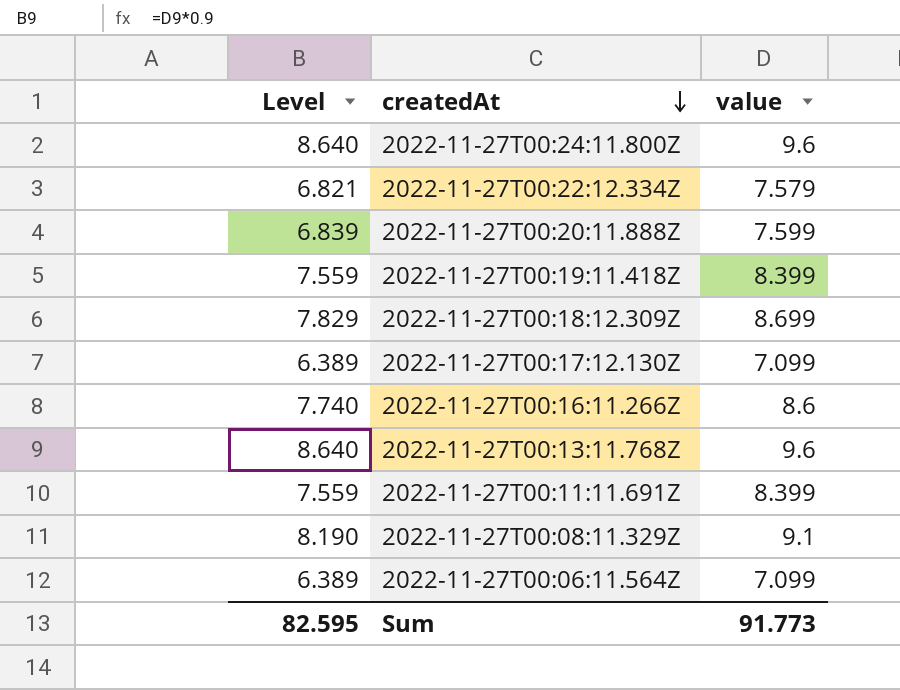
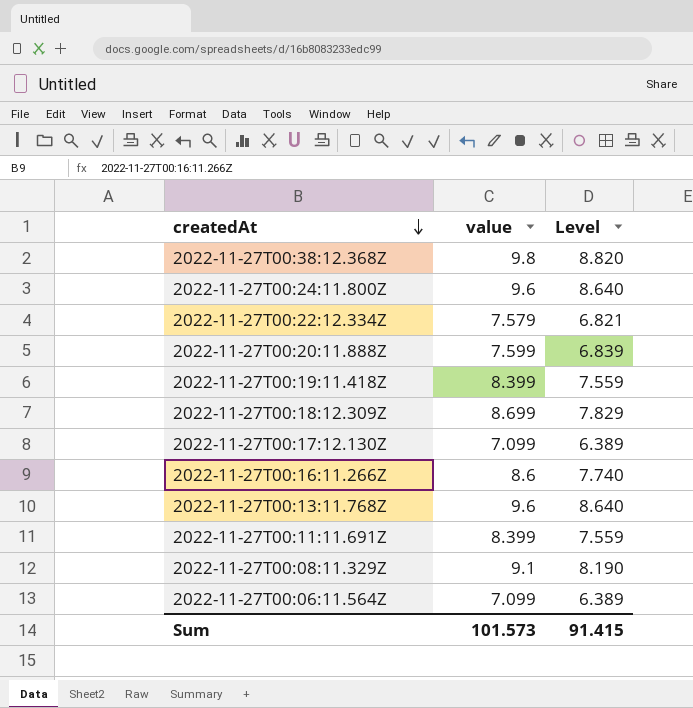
column Level | position: 1 -> 3
row 2022-11-27T00:38:12.368Z: none -> 9.8 | 8.820
Sum | value: 91.773 -> 101.573
Sum | Level: 82.595 -> 91.415

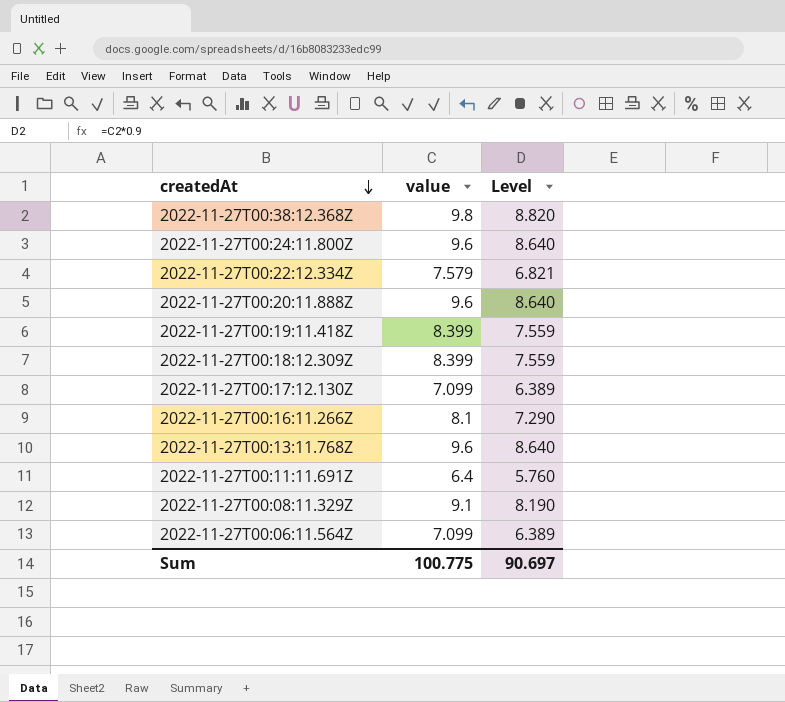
2022-11-27T00:20:11.888Z | value: 7.599 -> 9.6
2022-11-27T00:20:11.888Z | Level: 6.839 -> 8.640
2022-11-27T00:18:12.309Z | value: 8.699 -> 8.399
2022-11-27T00:18:12.309Z | Level: 7.829 -> 7.559
2022-11-27T00:16:11.266Z | value: 8.6 -> 8.1
2022-11-27T00:16:11.266Z | Level: 7.740 -> 7.290
2022-11-27T00:11:11.691Z | value: 8.399 -> 6.4
2022-11-27T00:11:11.691Z | Level: 7.559 -> 5.760
Sum | value: 101.573 -> 100.775
Sum | Level: 91.415 -> 90.697

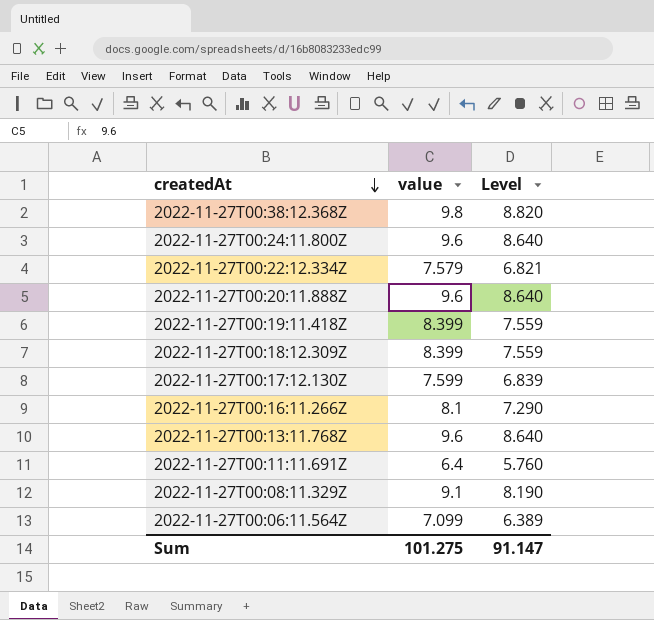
2022-11-27T00:17:12.130Z | value: 7.099 -> 7.599
2022-11-27T00:17:12.130Z | Level: 6.389 -> 6.839
Sum | value: 100.775 -> 101.275
Sum | Level: 90.697 -> 91.147

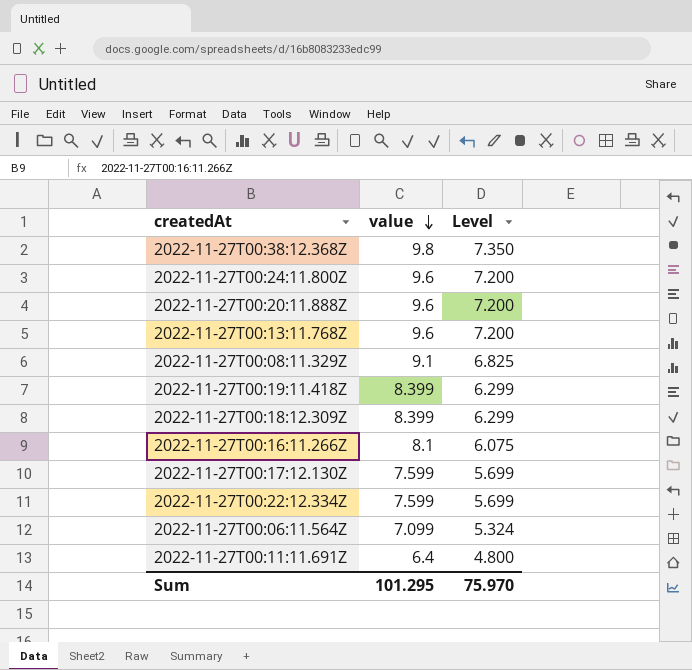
row order: createdAt descending -> value descending
column Level | formula: [value] * 0.9 -> [value] * 0.75
2022-11-27T00:22:12.334Z | value: 7.579 -> 7.599
Sum | value: 101.275 -> 101.295
Sum | Level: 91.147 -> 75.970

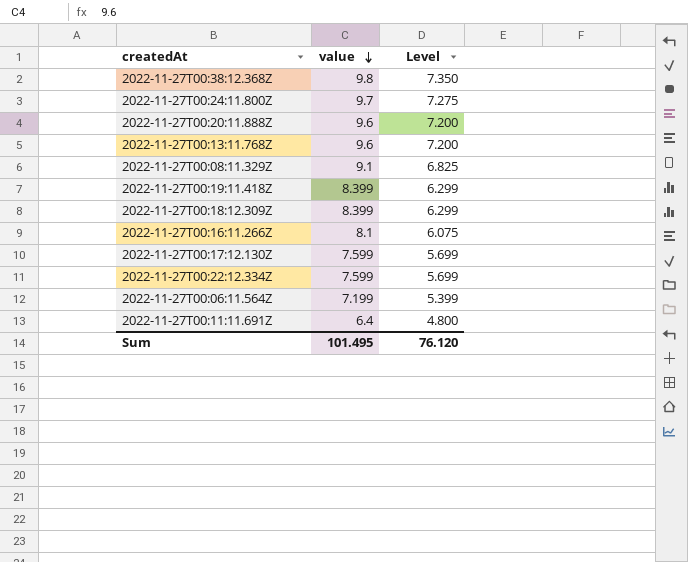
2022-11-27T00:24:11.800Z | value: 9.6 -> 9.7
2022-11-27T00:24:11.800Z | Level: 7.200 -> 7.275
2022-11-27T00:06:11.564Z | value: 7.099 -> 7.199
2022-11-27T00:06:11.564Z | Level: 5.324 -> 5.399
Sum | value: 101.295 -> 101.495
Sum | Level: 75.970 -> 76.120

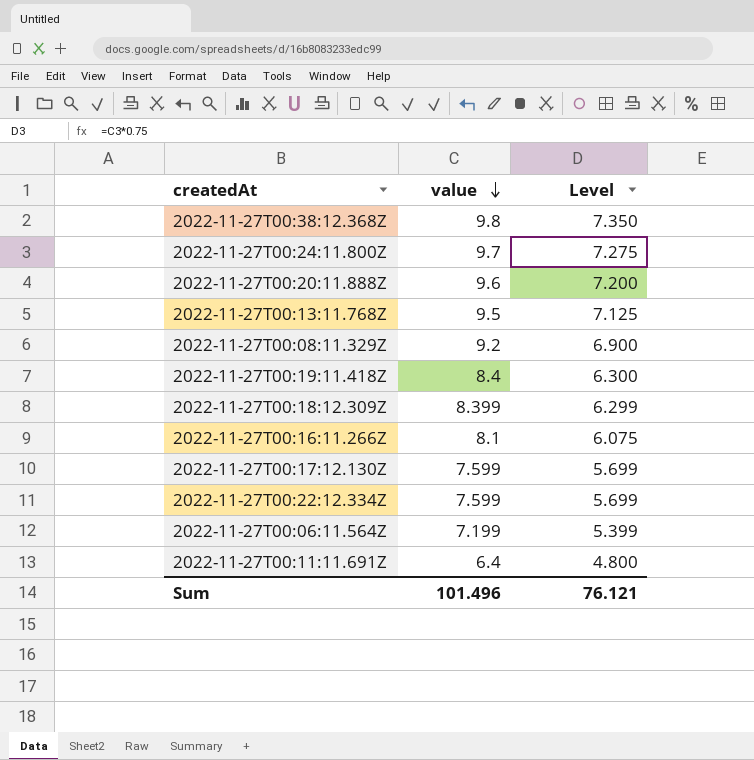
2022-11-27T00:13:11.768Z | value: 9.6 -> 9.5
2022-11-27T00:13:11.768Z | Level: 7.200 -> 7.125
2022-11-27T00:08:11.329Z | value: 9.1 -> 9.2
2022-11-27T00:08:11.329Z | Level: 6.825 -> 6.900
2022-11-27T00:19:11.418Z | value: 8.399 -> 8.4
2022-11-27T00:19:11.418Z | Level: 6.299 -> 6.300
Sum | value: 101.495 -> 101.496
Sum | Level: 76.120 -> 76.121

